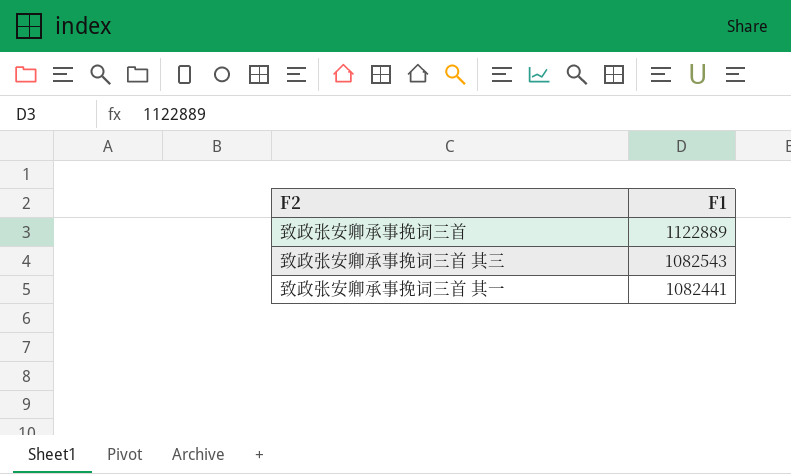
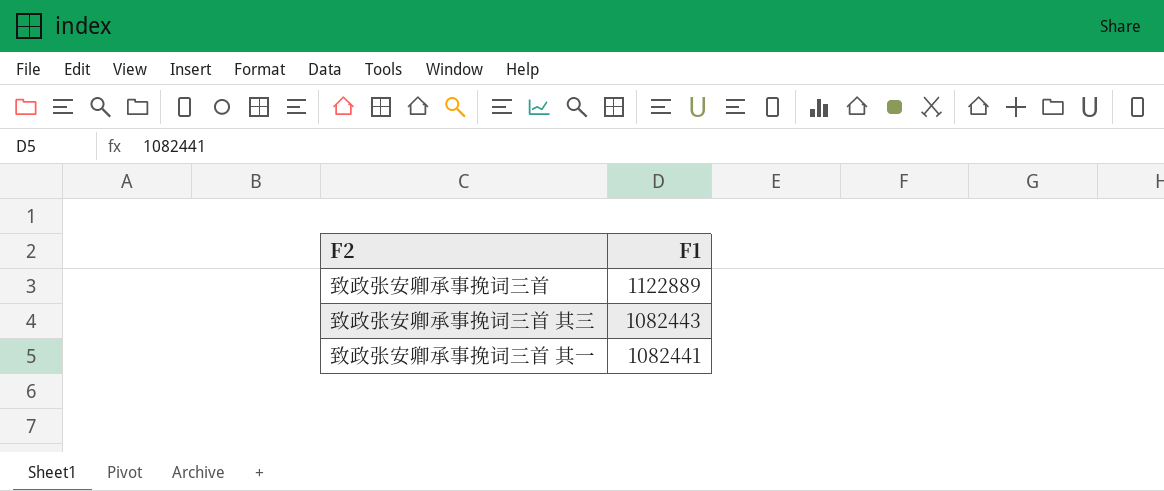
致政张安卿承事挽词三首 其三 | F1: 1082543 -> 1082443

